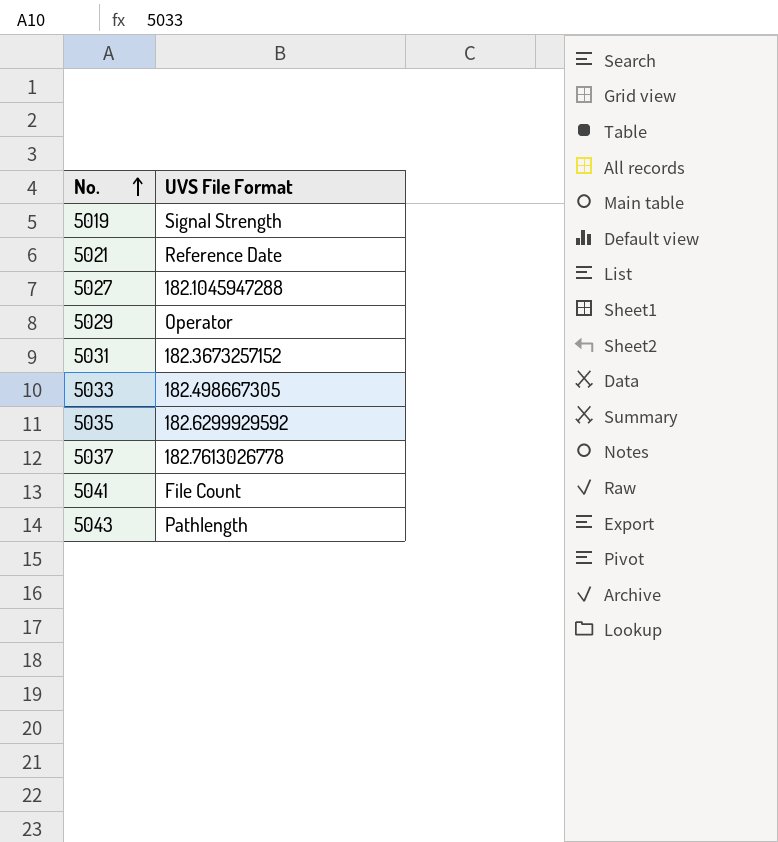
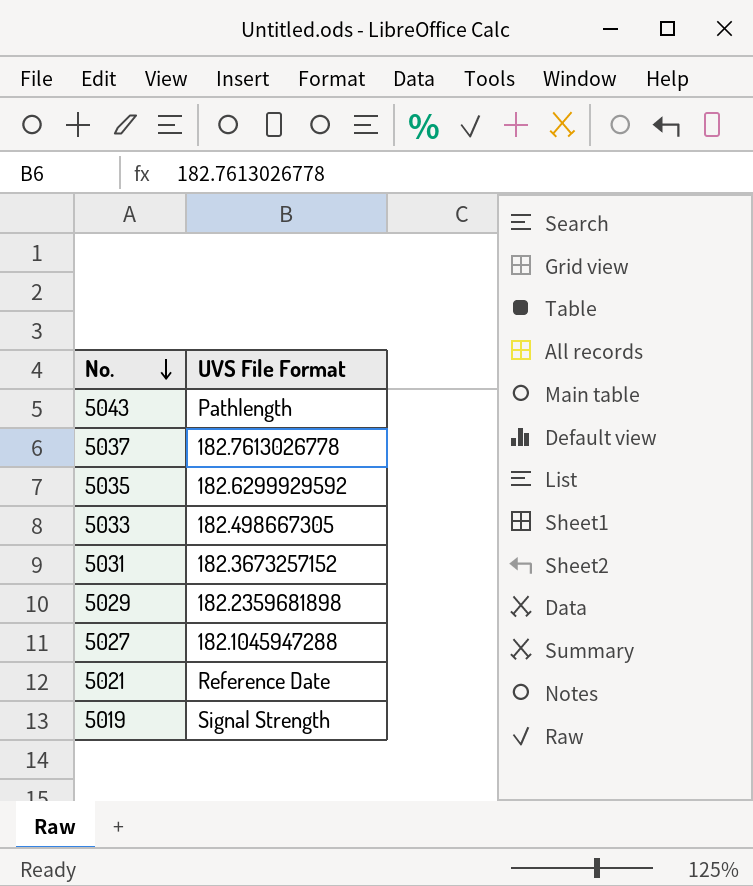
row order: No. ascending -> No. descending
row 5041: File Count -> none
5029 | UVS File Format: Operator -> 182.2359681898

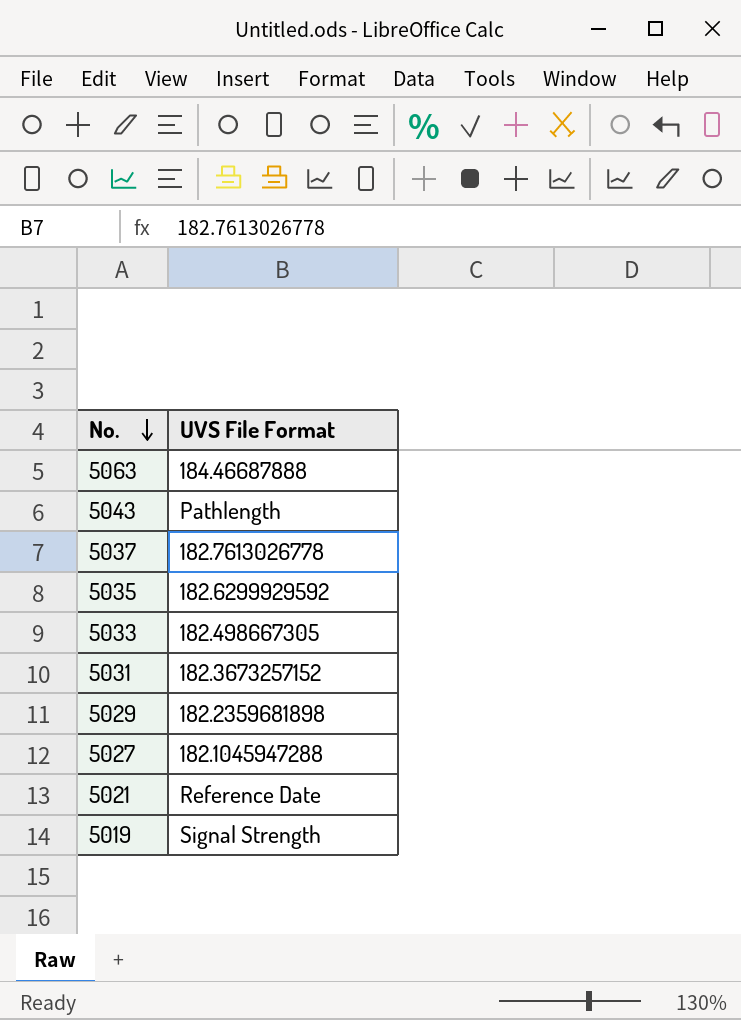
row 5063: none -> 184.46687888

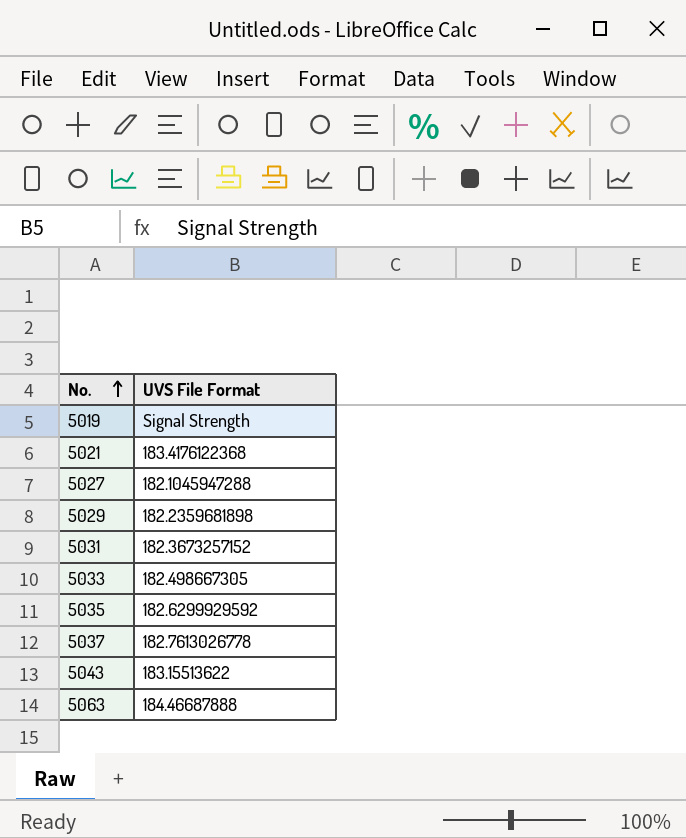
row order: No. descending -> No. ascending
5021 | UVS File Format: Reference Date -> 183.4176122368
5043 | UVS File Format: Pathlength -> 183.15513622

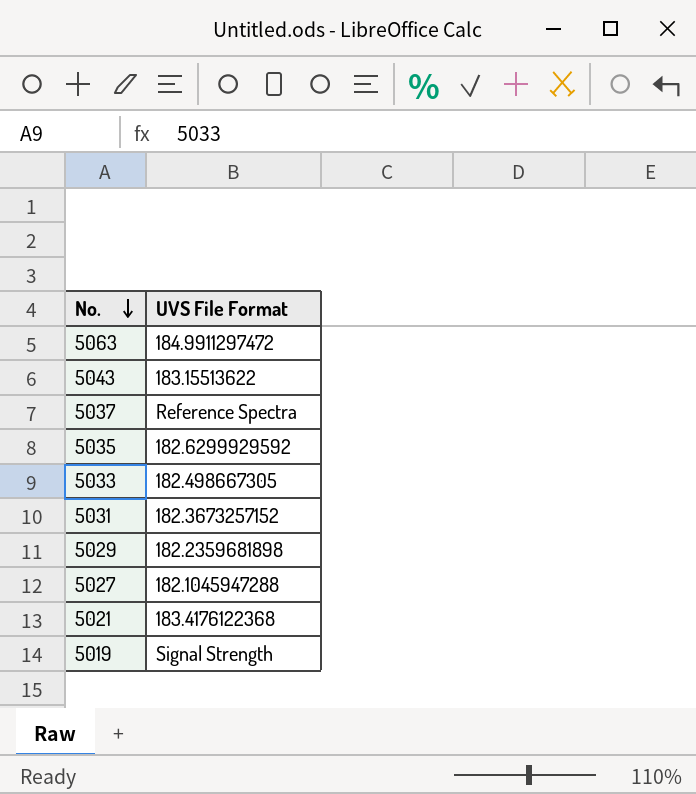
row order: No. ascending -> No. descending
5063 | UVS File Format: 184.46687888 -> 184.9911297472
5037 | UVS File Format: 182.7613026778 -> Reference Spectra

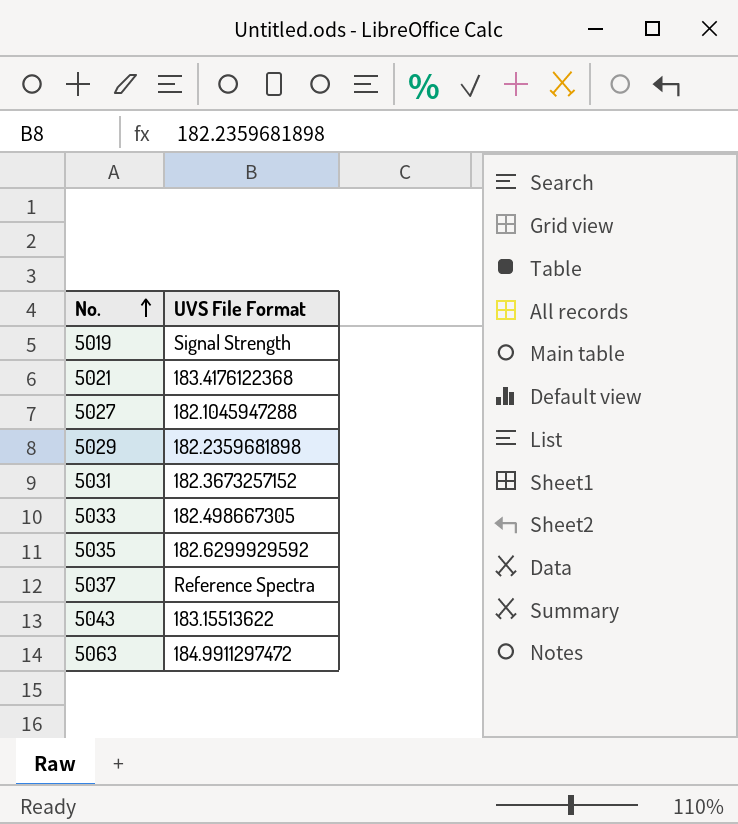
row order: No. descending -> No. ascending

